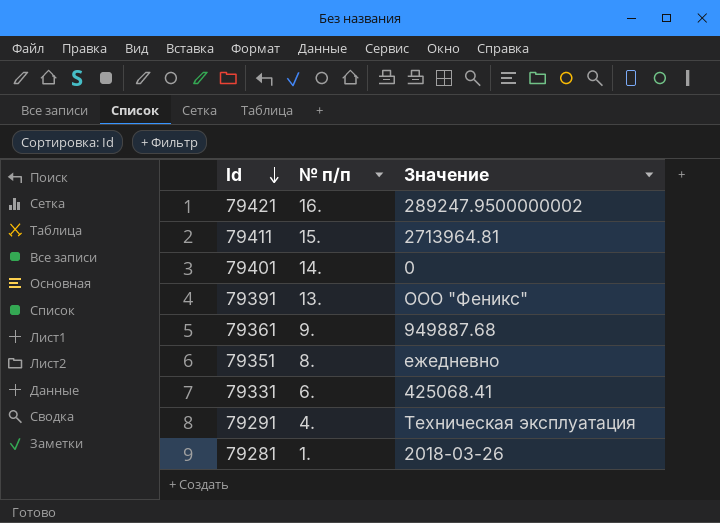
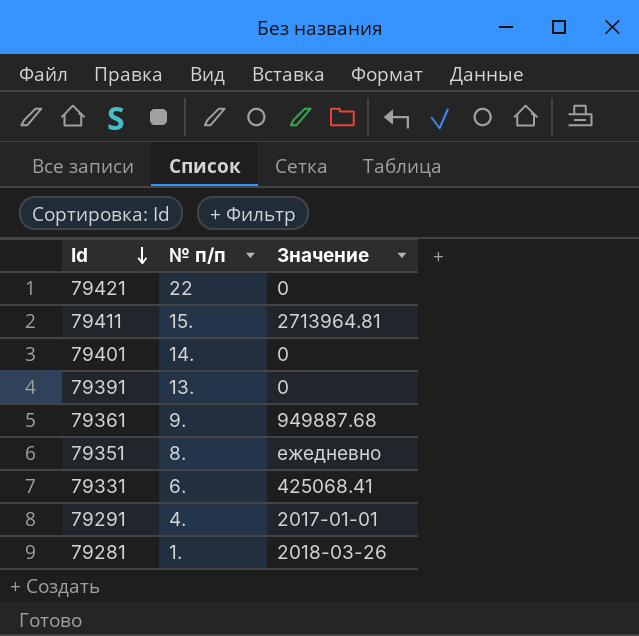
79421 | № п/п: 16. -> 22
79421 | Значение: 289247.9500000002 -> 0
79391 | Значение: ООО "Феникс" -> 0
79291 | Значение: Техническая эксплуатация -> 2017-01-01

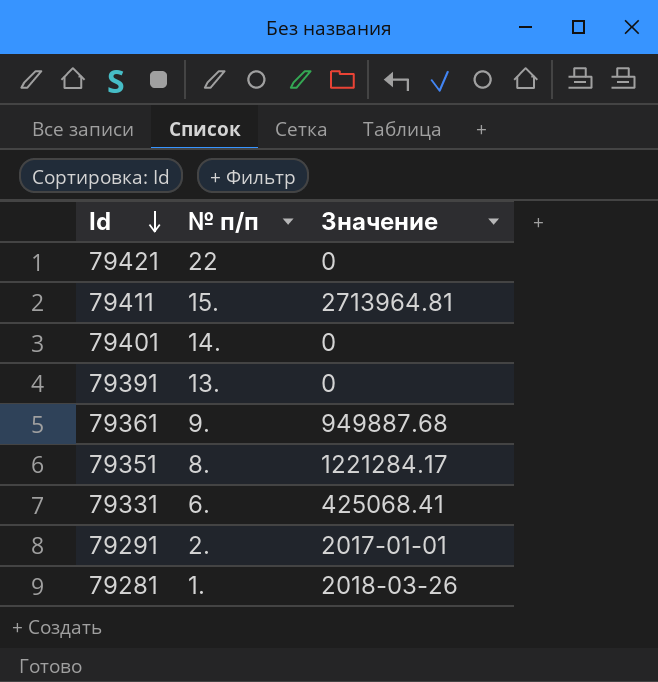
79351 | Значение: ежедневно -> 1221284.17
79291 | № п/п: 4. -> 2.

